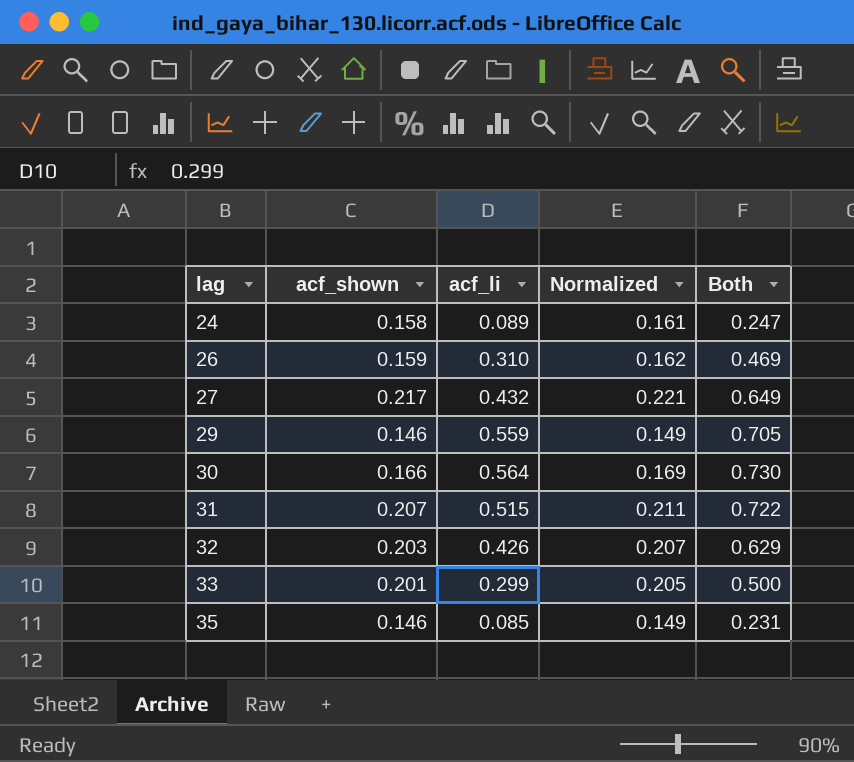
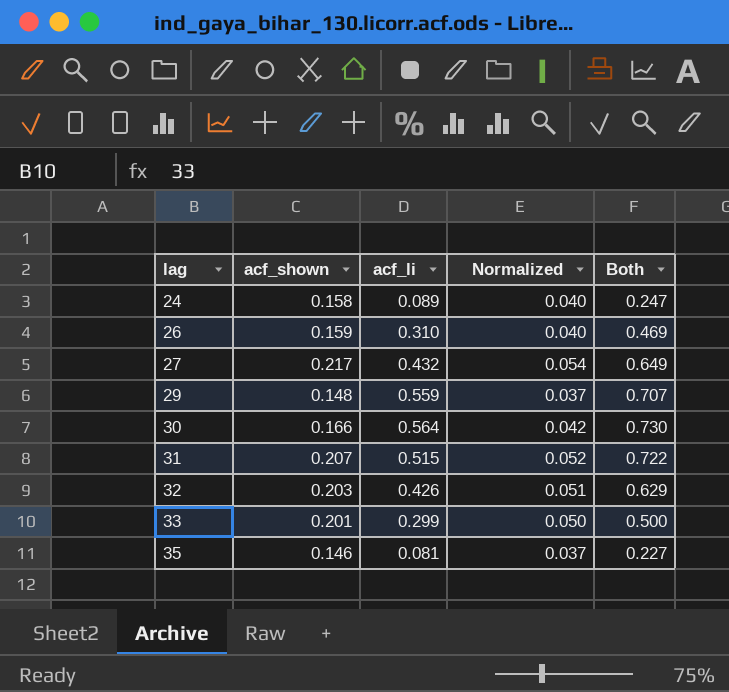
column Normalized | formula: [acf_shown] * 1.02 -> [acf_shown] * 0.25
29 | acf_shown: 0.146 -> 0.148
29 | Both: 0.705 -> 0.707
35 | acf_li: 0.085 -> 0.081
35 | Both: 0.231 -> 0.227

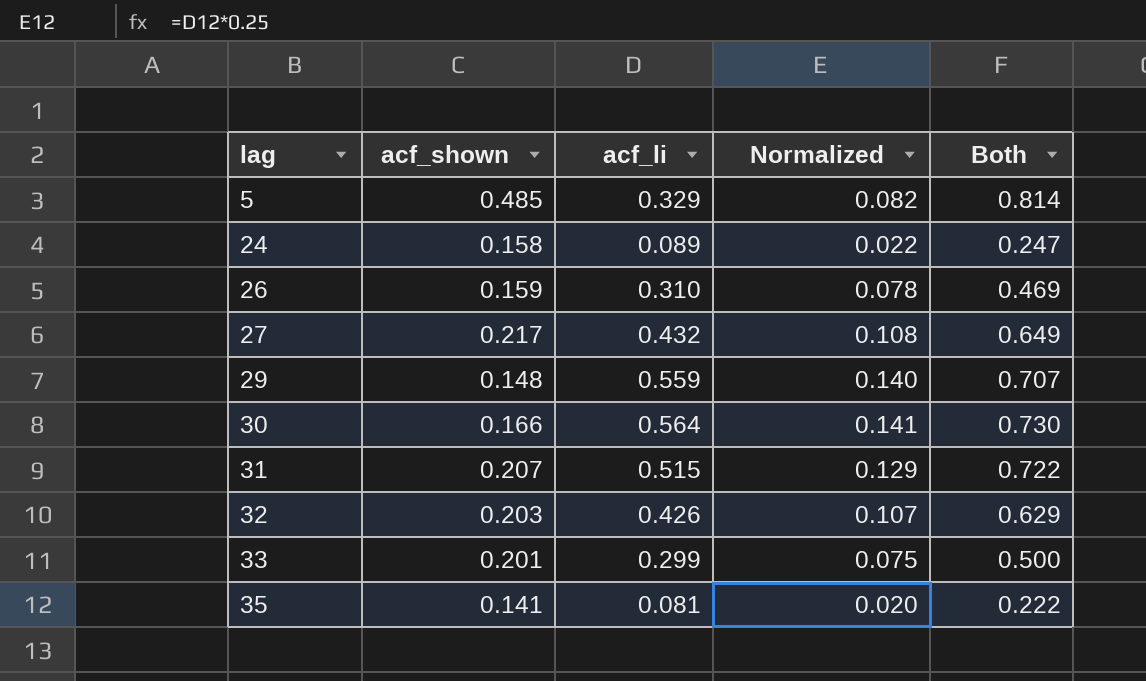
column Normalized | formula: [acf_shown] * 0.25 -> [acf_li] * 0.25
row 5: none -> 0.485 | 0.329 | 0.082 | 0.814
35 | acf_shown: 0.146 -> 0.141
35 | Both: 0.227 -> 0.222

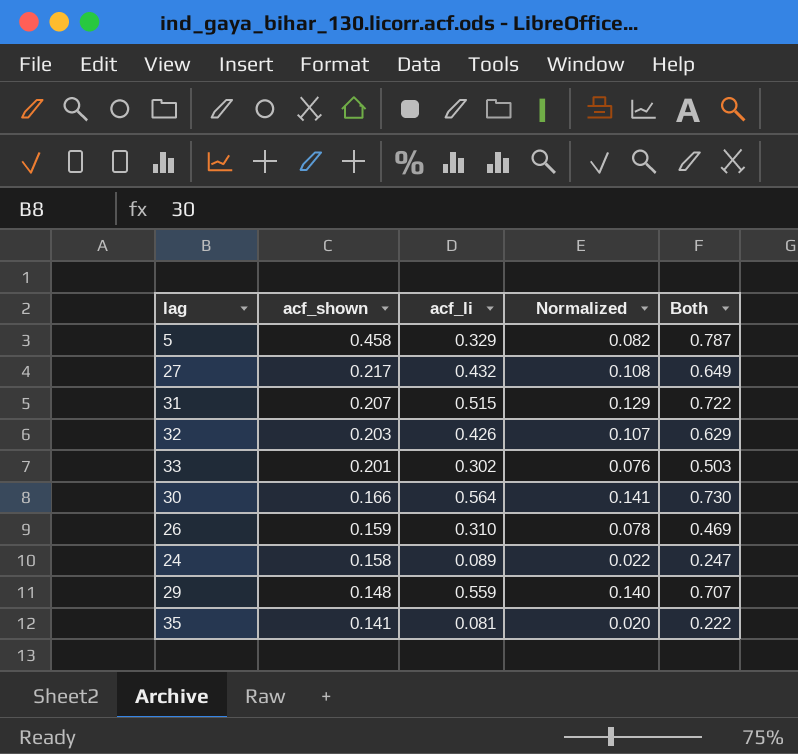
row order: lag ascending -> acf_shown descending
5 | acf_shown: 0.485 -> 0.458
5 | Both: 0.814 -> 0.787
33 | acf_li: 0.299 -> 0.302
33 | Normalized: 0.075 -> 0.076
33 | Both: 0.500 -> 0.503

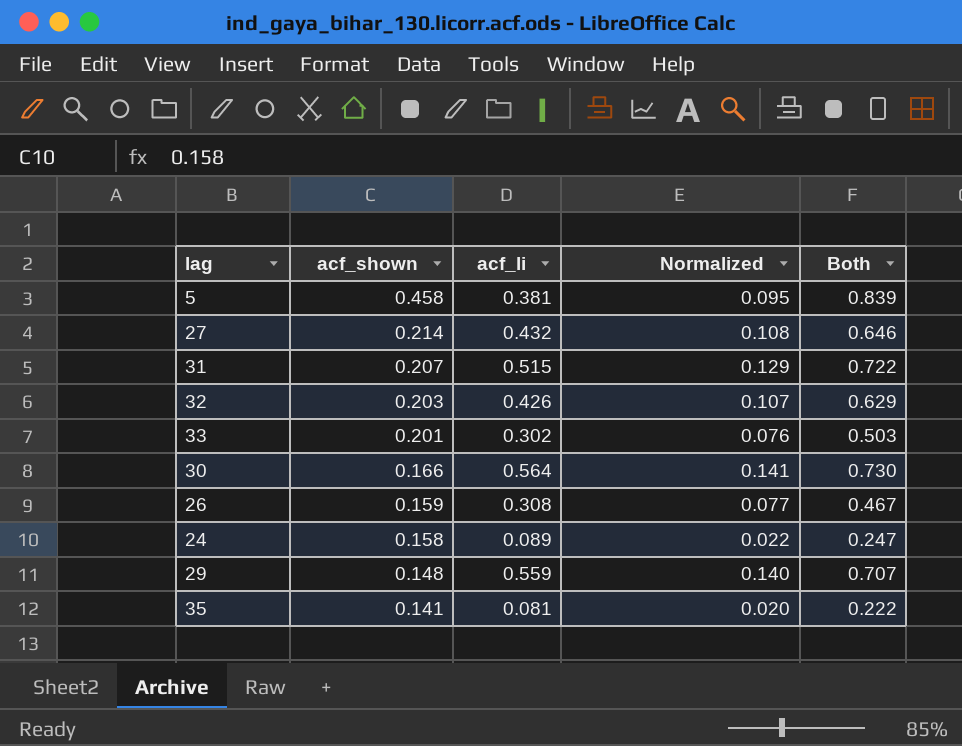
5 | acf_li: 0.329 -> 0.381
5 | Normalized: 0.082 -> 0.095
5 | Both: 0.787 -> 0.839
27 | acf_shown: 0.217 -> 0.214
27 | Both: 0.649 -> 0.646
26 | acf_li: 0.310 -> 0.308
26 | Normalized: 0.078 -> 0.077
26 | Both: 0.469 -> 0.467

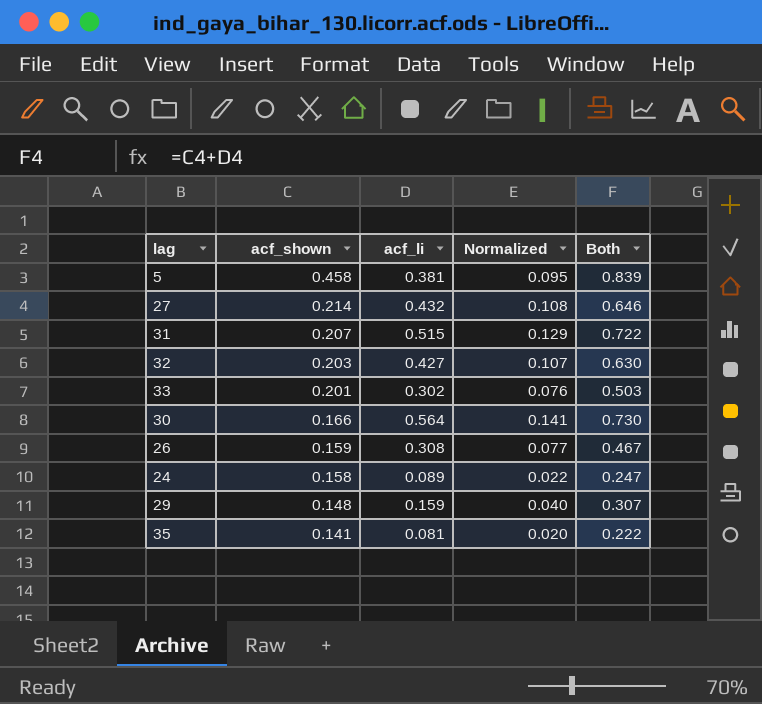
32 | acf_li: 0.426 -> 0.427
32 | Both: 0.629 -> 0.630
29 | acf_li: 0.559 -> 0.159
29 | Normalized: 0.140 -> 0.040
29 | Both: 0.707 -> 0.307

